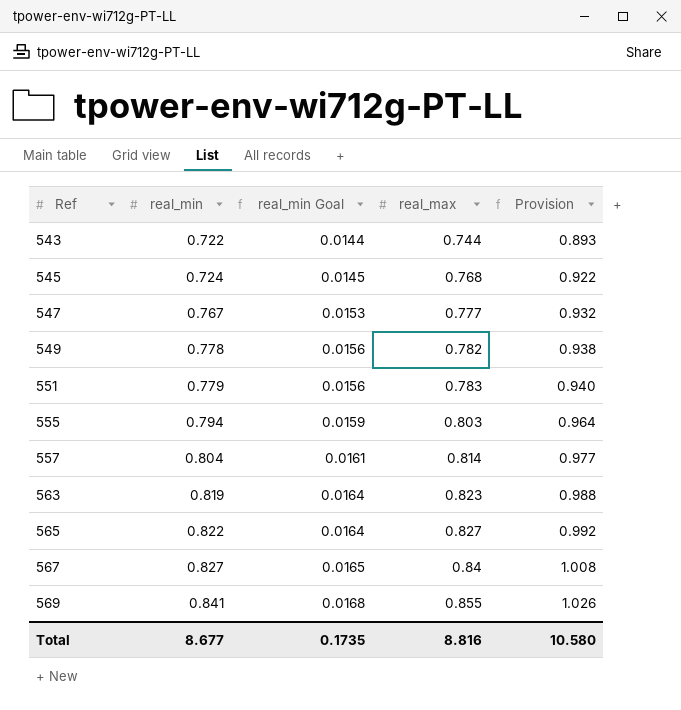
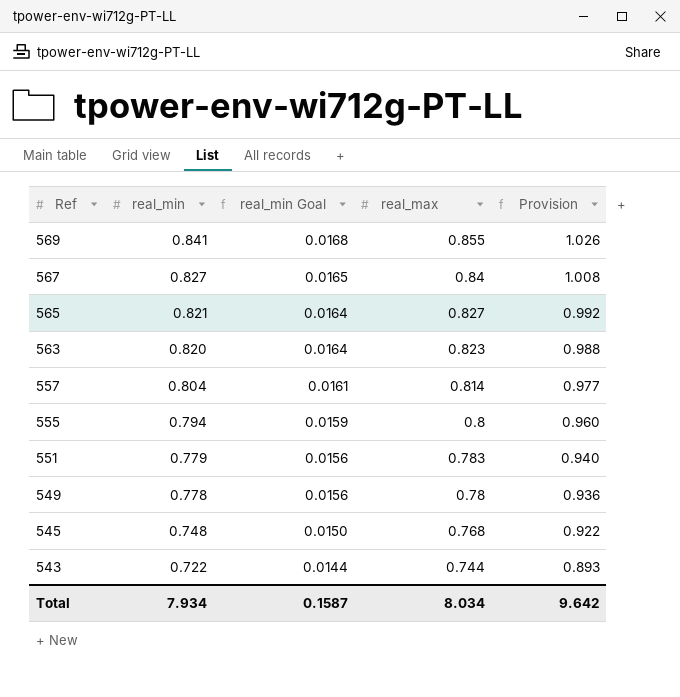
row order: Ref ascending -> Ref descending
row 547: 0.767 | 0.0153 | 0.777 | 0.932 -> none
565 | real_min: 0.822 -> 0.821
563 | real_min: 0.819 -> 0.820
555 | real_max: 0.803 -> 0.8
555 | Provision: 0.964 -> 0.960
549 | real_max: 0.782 -> 0.78
549 | Provision: 0.938 -> 0.936
545 | real_min: 0.724 -> 0.748
545 | real_min Goal: 0.0145 -> 0.0150
Total | real_min: 8.677 -> 7.934
Total | real_min Goal: 0.1735 -> 0.1587
Total | real_max: 8.816 -> 8.034
Total | Provision: 10.580 -> 9.642

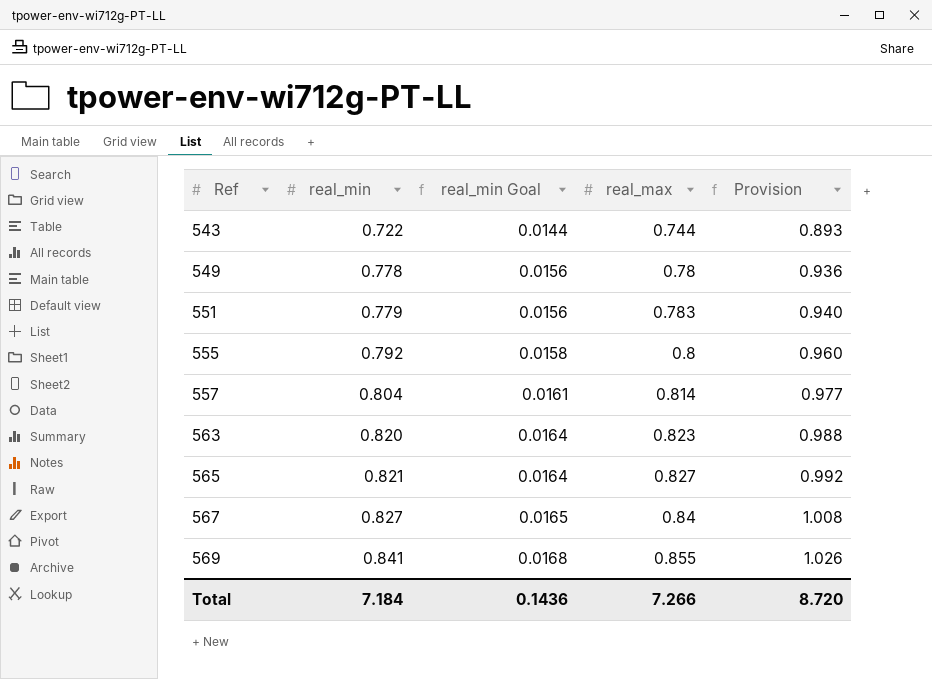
row order: Ref descending -> Ref ascending
row 545: 0.748 | 0.0150 | 0.768 | 0.922 -> none
555 | real_min: 0.794 -> 0.792
555 | real_min Goal: 0.0159 -> 0.0158
Total | real_min: 7.934 -> 7.184
Total | real_min Goal: 0.1587 -> 0.1436
Total | real_max: 8.034 -> 7.266
Total | Provision: 9.642 -> 8.720

